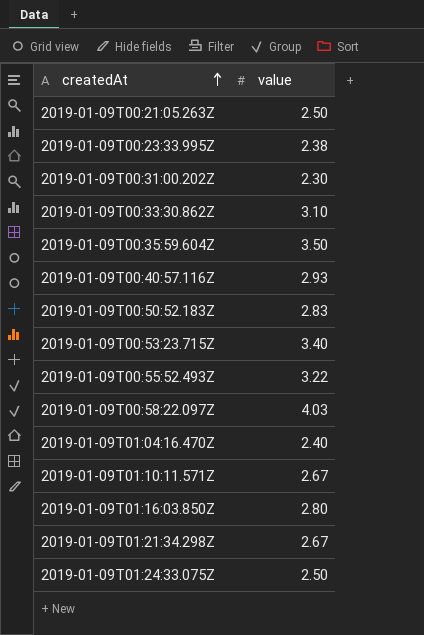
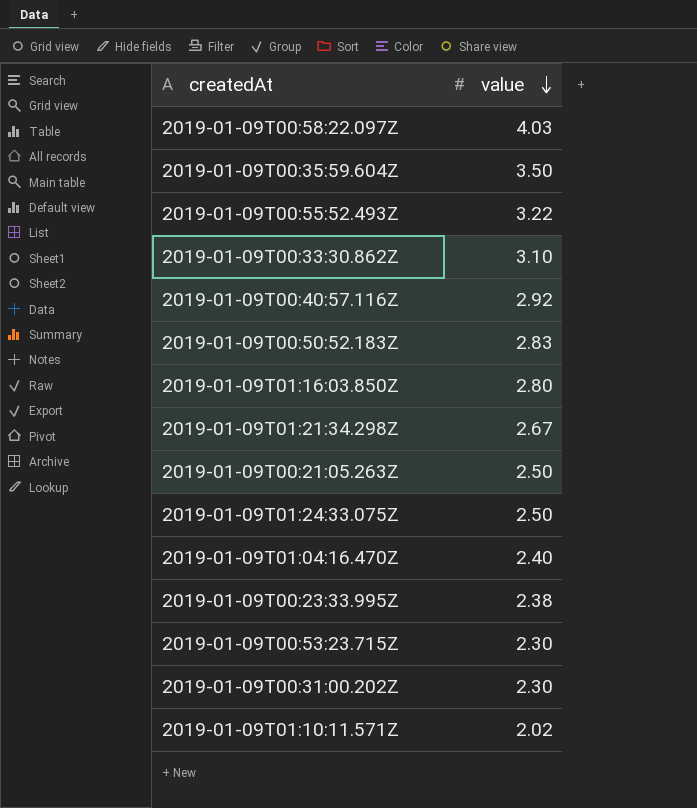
row order: createdAt ascending -> value descending
2019-01-09T00:40:57.116Z | value: 2.93 -> 2.92
2019-01-09T00:53:23.715Z | value: 3.40 -> 2.30
2019-01-09T01:10:11.571Z | value: 2.67 -> 2.02

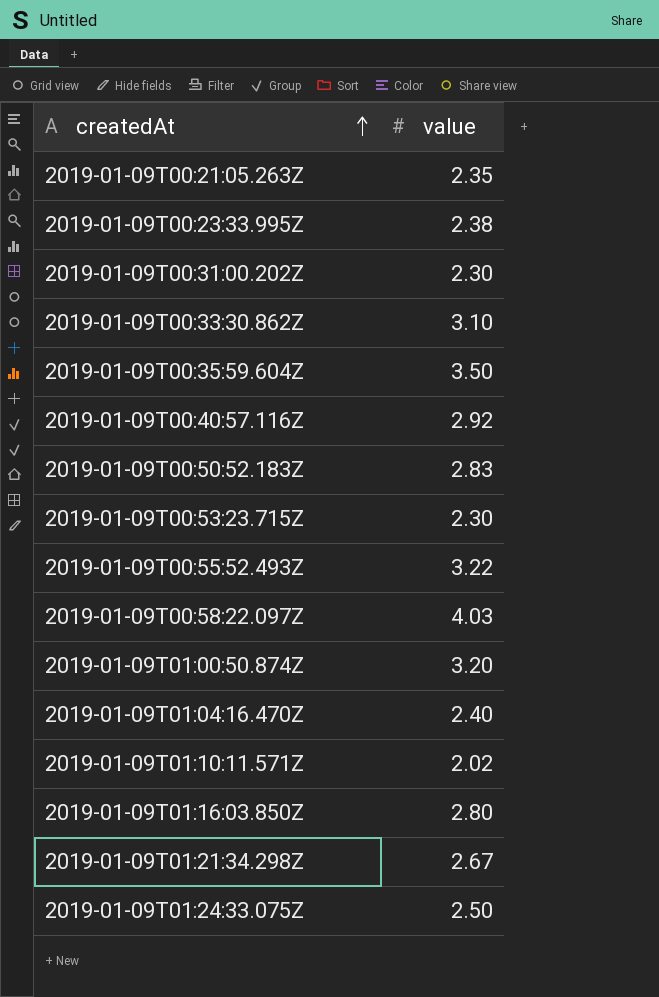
row order: value descending -> createdAt ascending
2019-01-09T00:21:05.263Z | value: 2.50 -> 2.35
row 2019-01-09T01:00:50.874Z: none -> 3.20

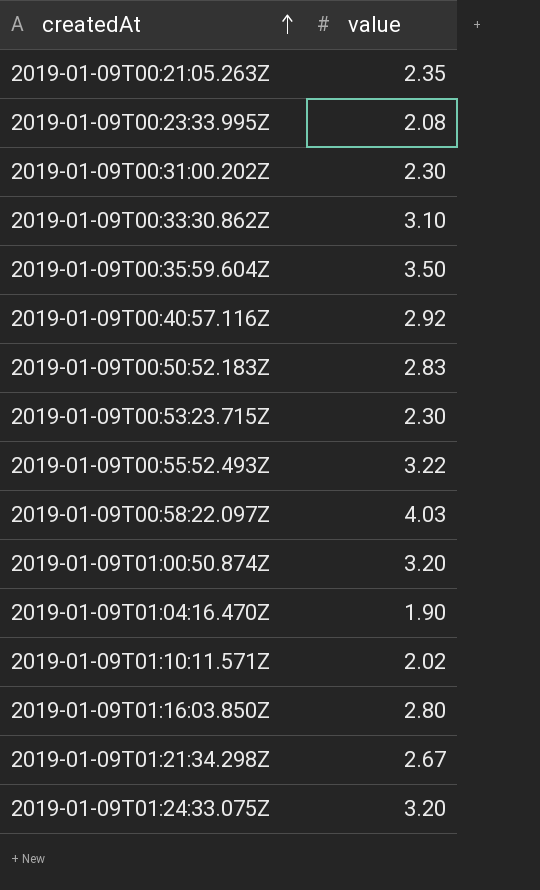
2019-01-09T00:23:33.995Z | value: 2.38 -> 2.08
2019-01-09T01:04:16.470Z | value: 2.40 -> 1.90
2019-01-09T01:24:33.075Z | value: 2.50 -> 3.20

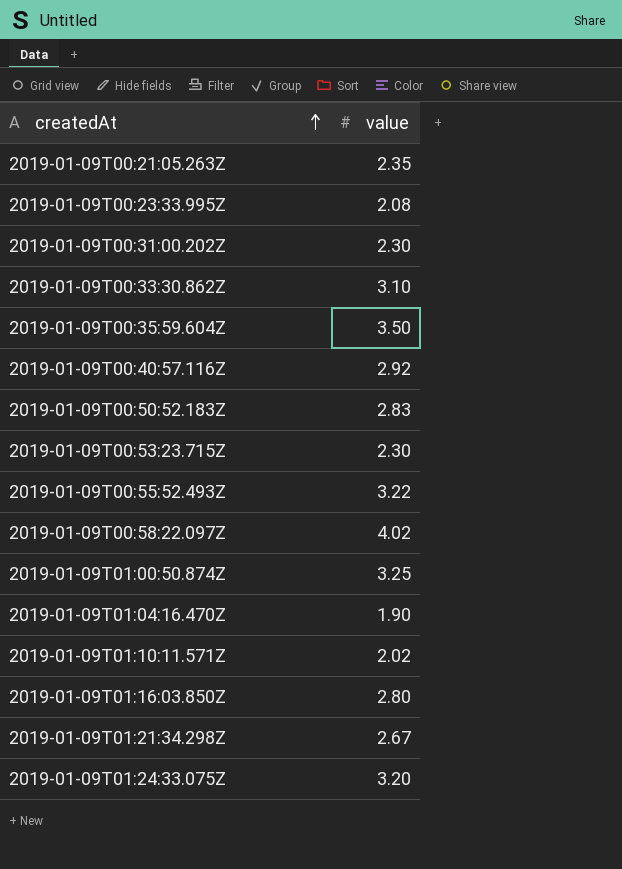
2019-01-09T00:58:22.097Z | value: 4.03 -> 4.02
2019-01-09T01:00:50.874Z | value: 3.20 -> 3.25

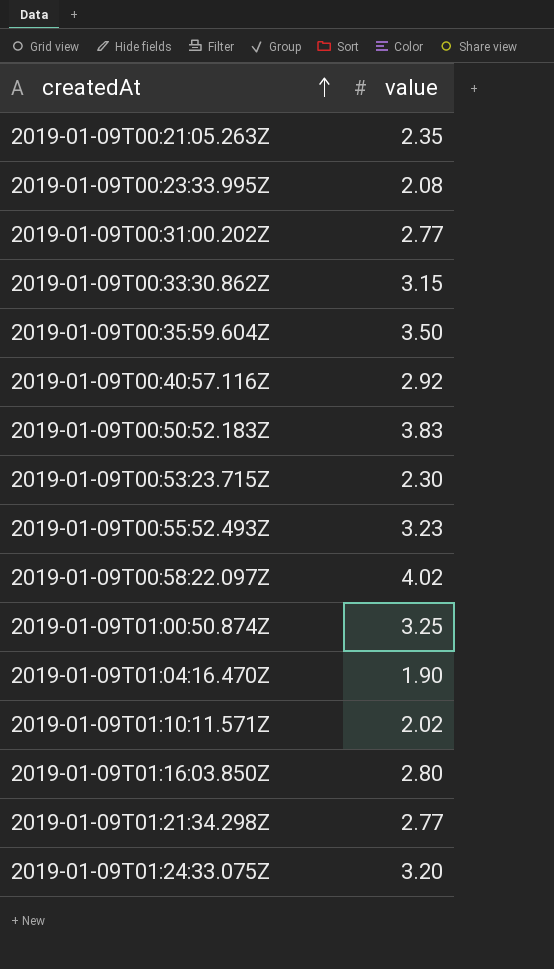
2019-01-09T00:31:00.202Z | value: 2.30 -> 2.77
2019-01-09T00:33:30.862Z | value: 3.10 -> 3.15
2019-01-09T00:50:52.183Z | value: 2.83 -> 3.83
2019-01-09T00:55:52.493Z | value: 3.22 -> 3.23
2019-01-09T01:21:34.298Z | value: 2.67 -> 2.77

